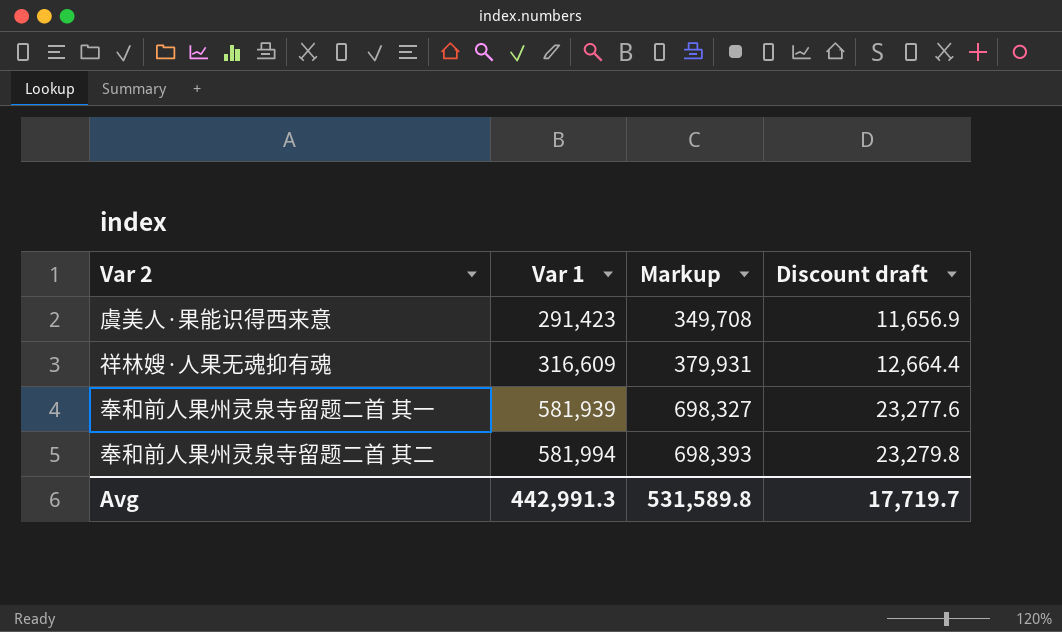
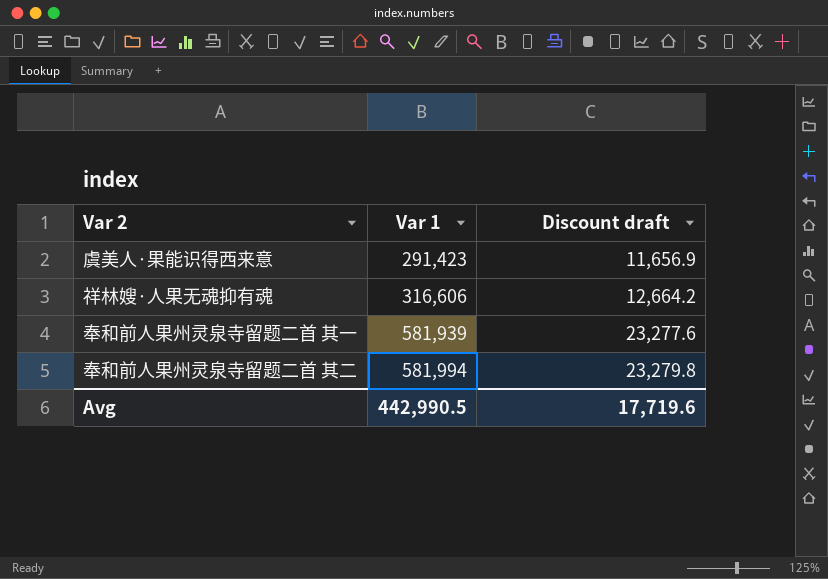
column Markup | formula: [Var 1] * 1.2 -> none
祥林嫂·人果无魂抑有魂 | Var 1: 316,609 -> 316,606
祥林嫂·人果无魂抑有魂 | Discount draft: 12,664.4 -> 12,664.2
Avg | Var 1: 442,991.3 -> 442,990.5
Avg | Discount draft: 17,719.7 -> 17,719.6

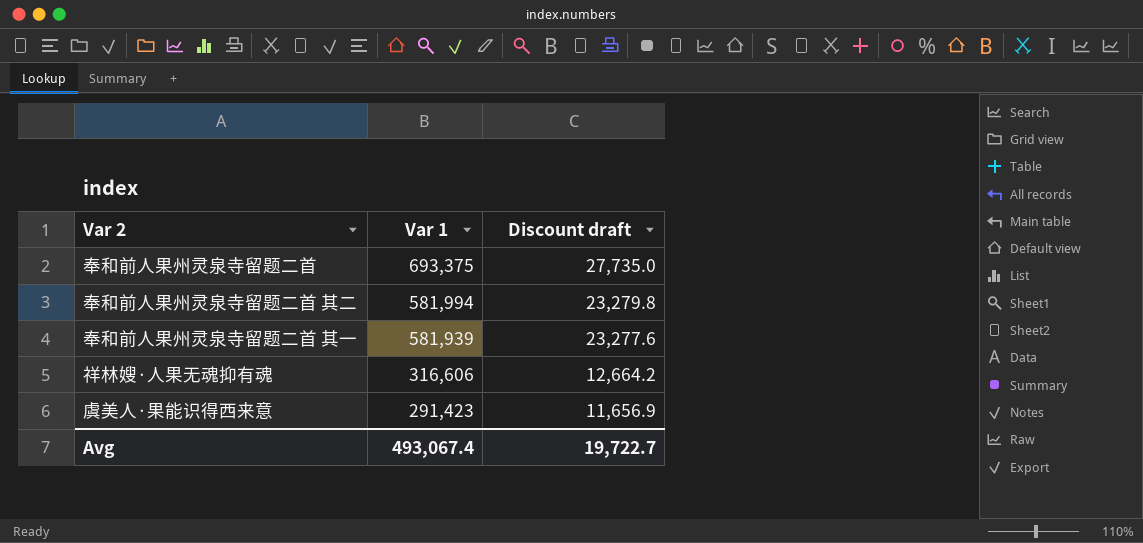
row order: Var 1 ascending -> Var 1 descending
row 奉和前人果州灵泉寺留题二首: none -> 693,375 | 27,735.0
Avg | Var 1: 442,990.5 -> 493,067.4
Avg | Discount draft: 17,719.6 -> 19,722.7

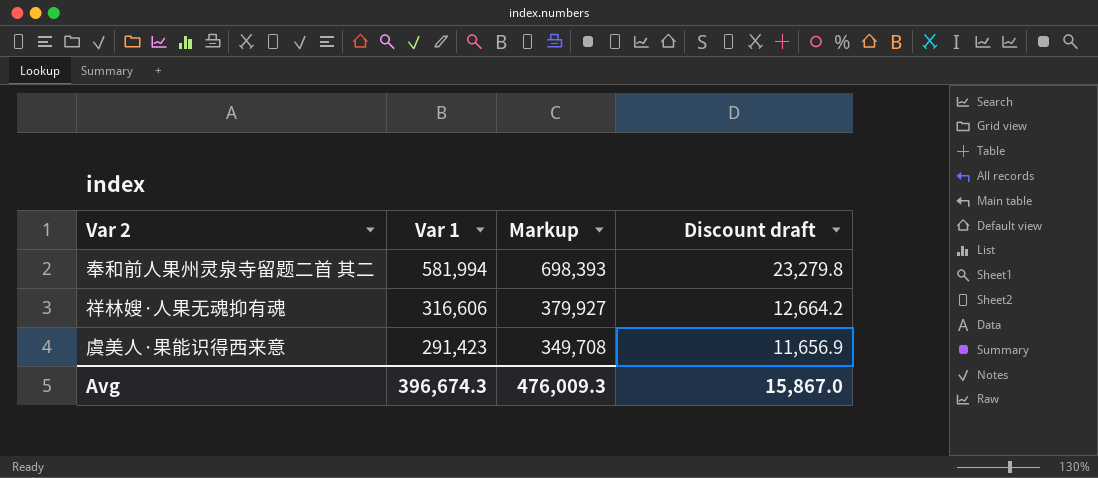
column Markup | formula: none -> [Var 1] * 1.2
row 奉和前人果州灵泉寺留题二首: 693,375 | 27,735.0 -> none
row 奉和前人果州灵泉寺留题二首 其一: 581,939 | 23,277.6 -> none
Avg | Var 1: 493,067.4 -> 396,674.3
Avg | Discount draft: 19,722.7 -> 15,867.0

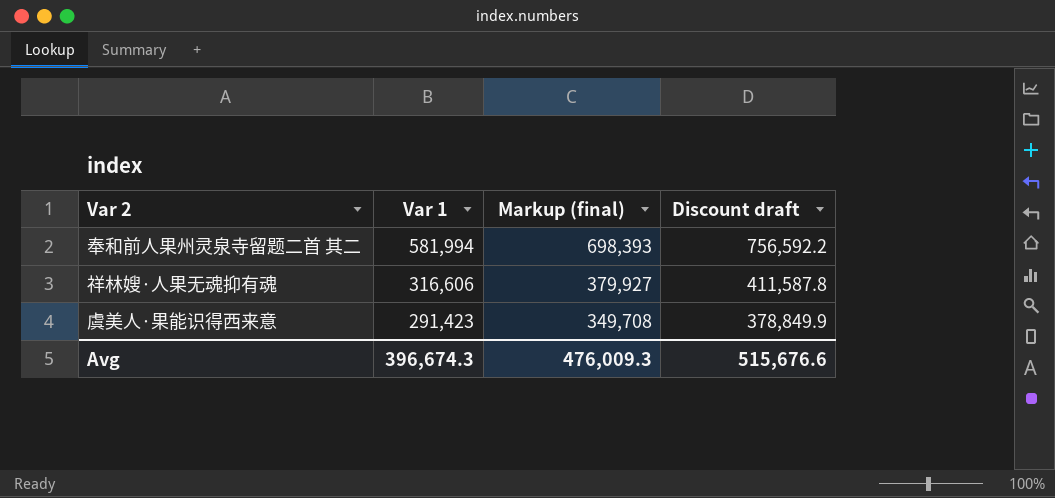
column name: Markup -> Markup (final)
column Discount draft | formula: [Var 1] * 0.04 -> [Var 1] * 1.3
Avg | Discount draft: 15,867.0 -> 515,676.6

